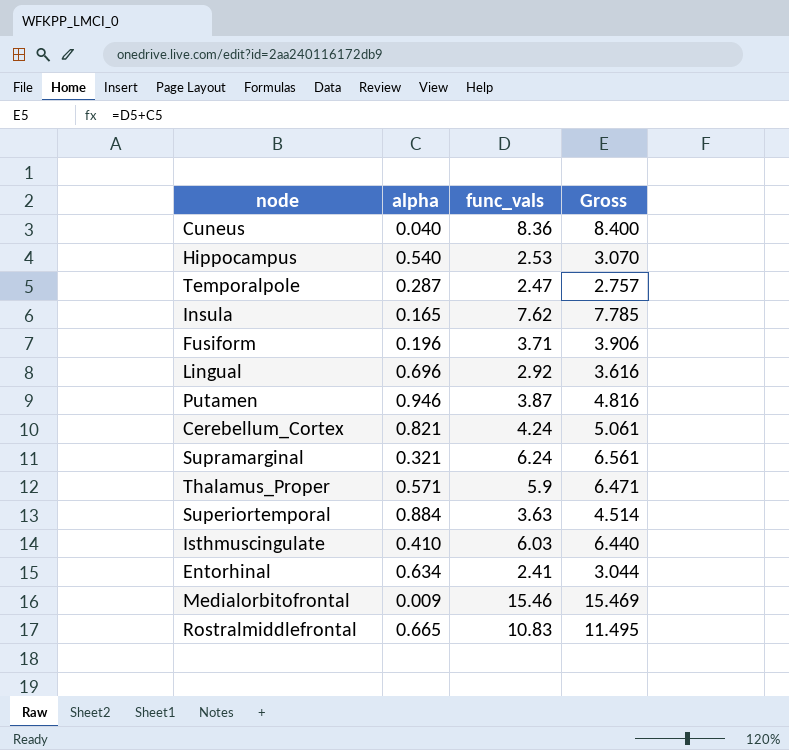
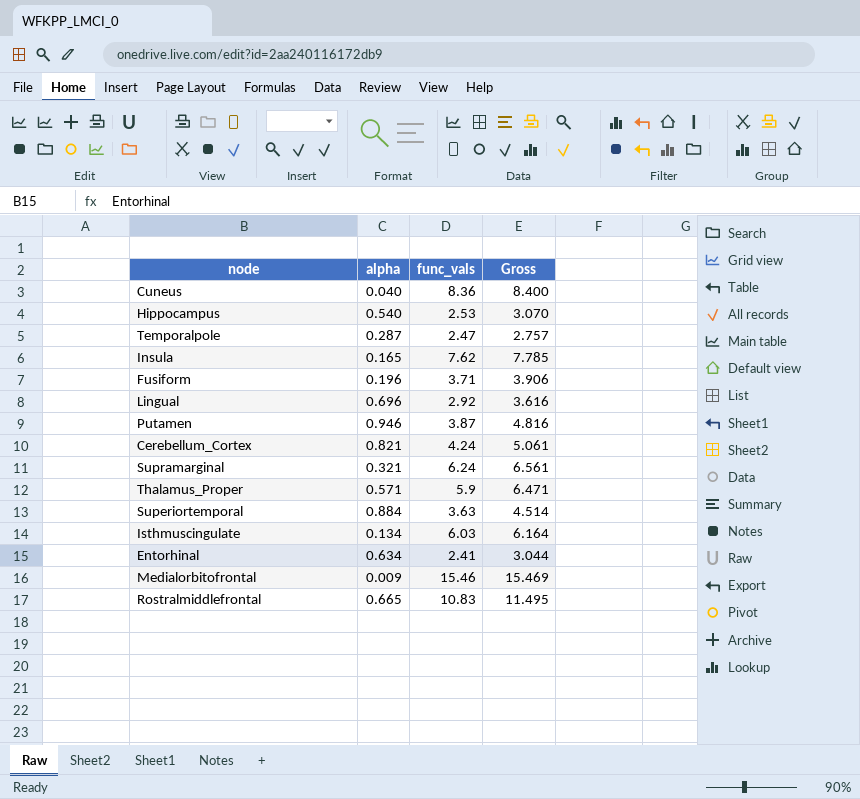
Isthmuscingulate | alpha: 0.410 -> 0.134
Isthmuscingulate | Gross: 6.440 -> 6.164

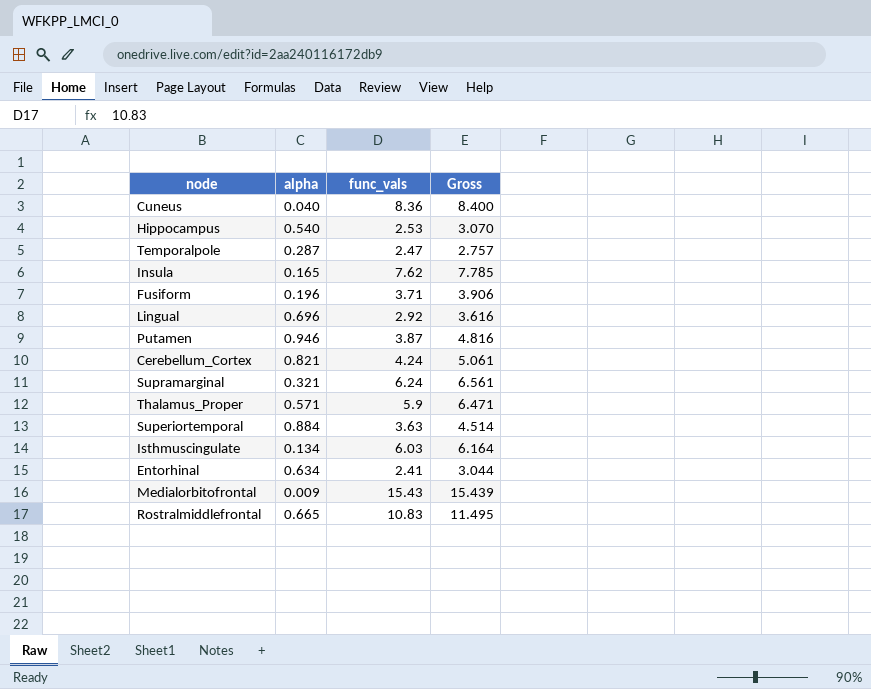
Medialorbitofrontal | func_vals: 15.46 -> 15.43
Medialorbitofrontal | Gross: 15.469 -> 15.439

